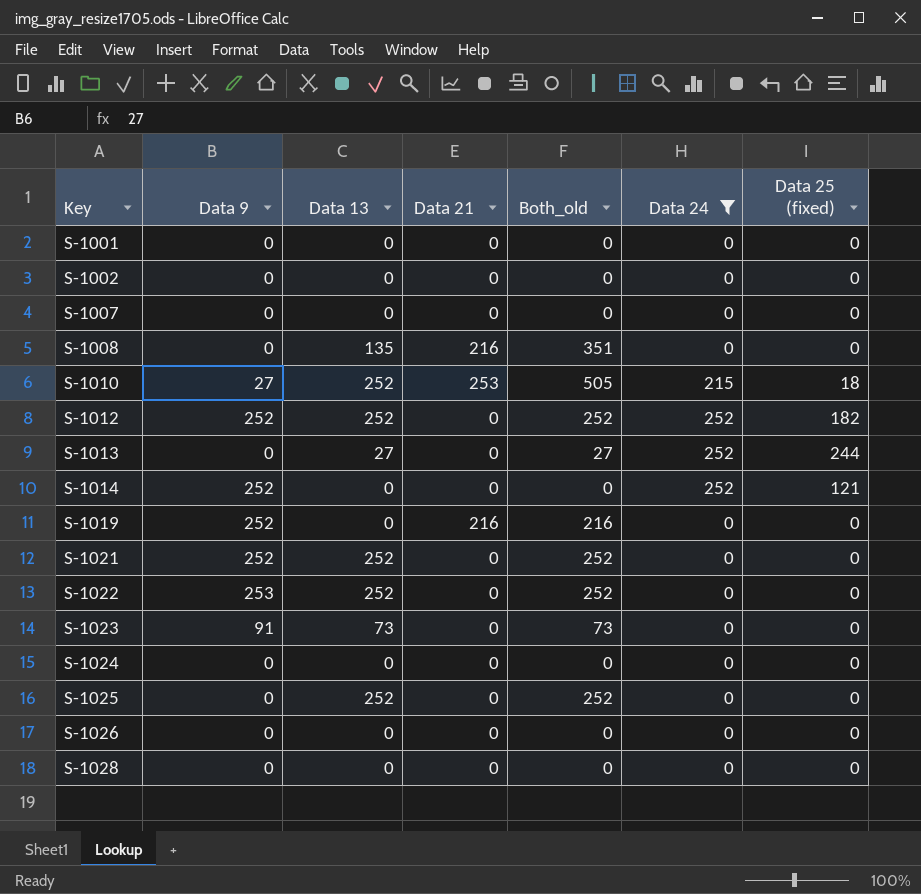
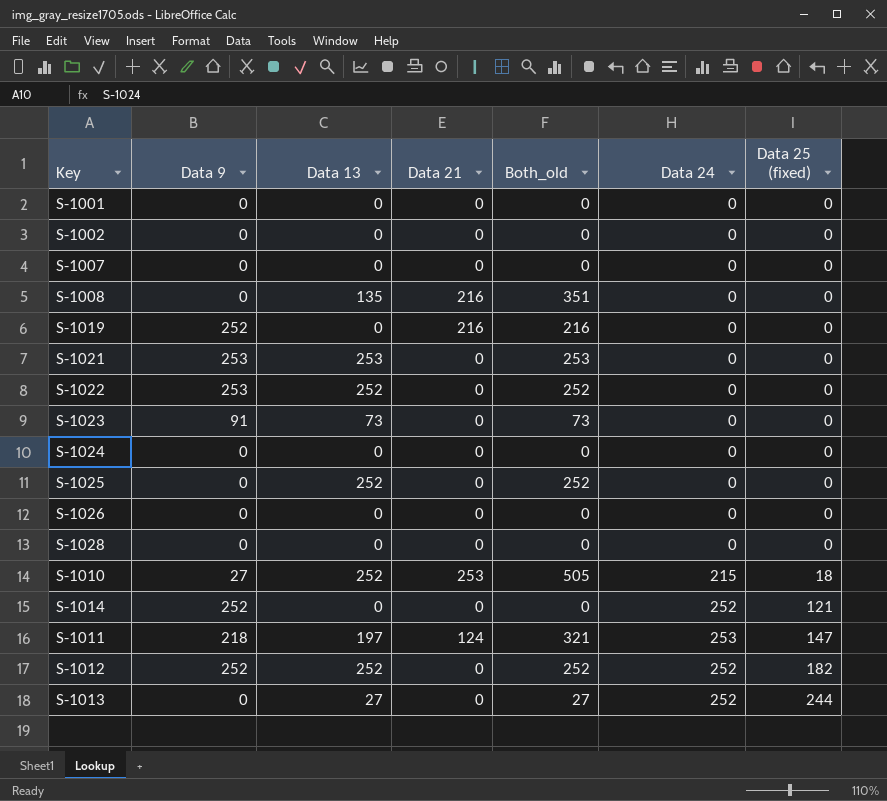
filter: Data 24 != 253 -> none
row order: Key ascending -> Data 25 (fixed) ascending
S-1021 | Data 9: 252 -> 253
S-1021 | Data 13: 252 -> 253
S-1021 | Both_old: 252 -> 253

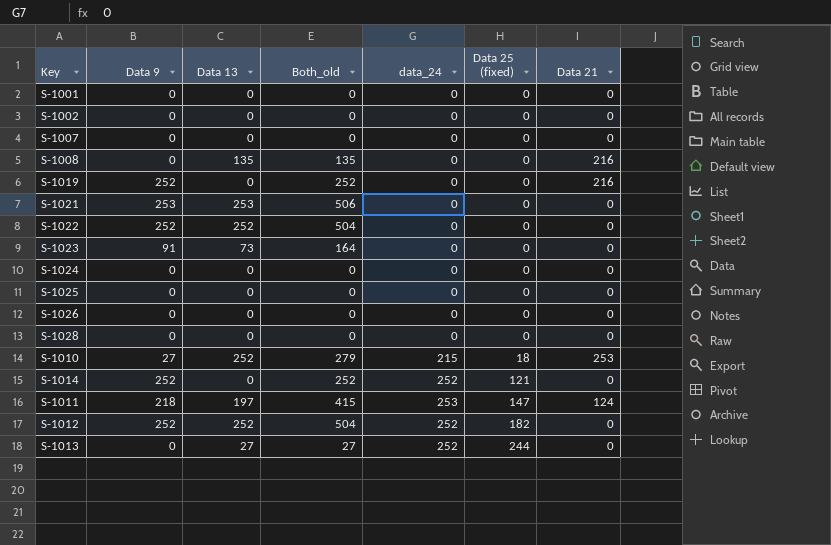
column Both_old | formula: [Data 13] + [Data 21] -> [Data 9] + [Data 13]
column name: Data 24 -> data_24
column Data 21 | position: 4 -> 7
S-1022 | Data 9: 253 -> 252
S-1025 | Data 13: 252 -> 0

